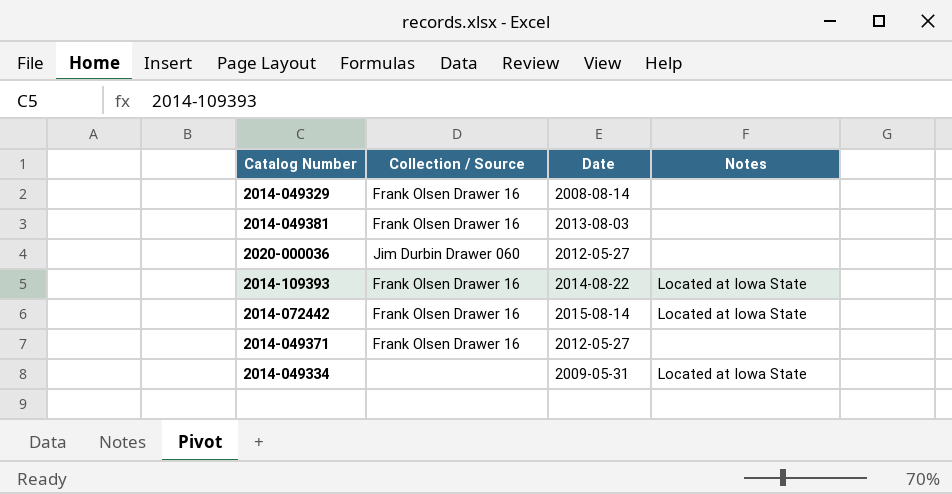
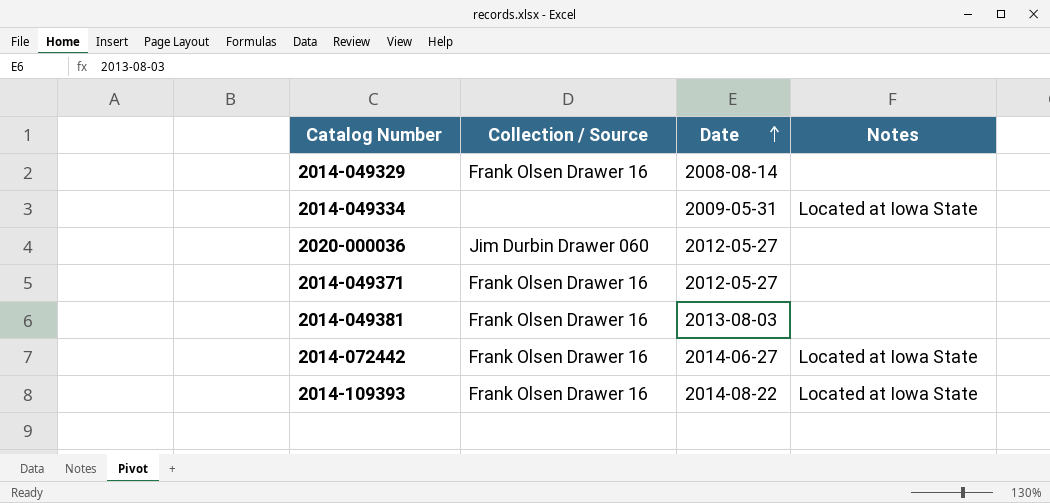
row order: none -> Date ascending
2014-072442 | Date: 2015-08-14 -> 2014-06-27

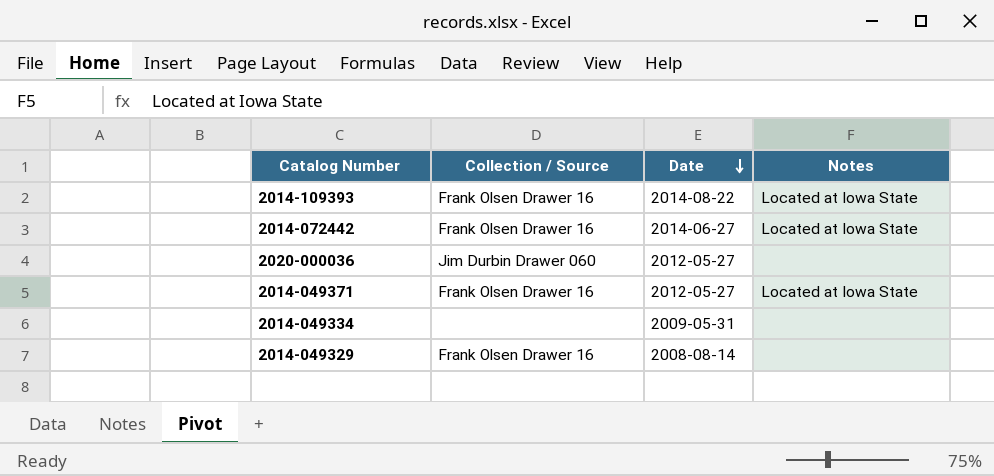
row order: Date ascending -> Date descending
row 2014-049381: Frank Olsen Drawer 16 | 2013-08-03 | none -> none
2014-049371 | Notes: none -> Located at Iowa State
2014-049334 | Notes: Located at Iowa State -> none

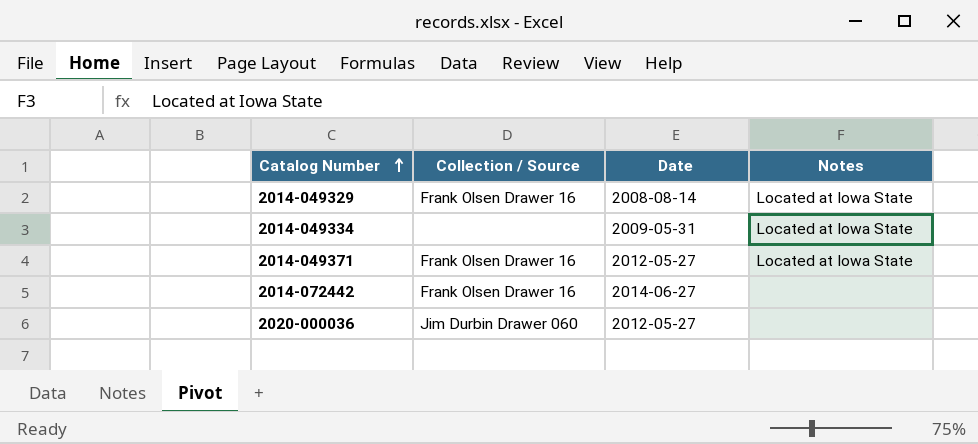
row order: Date descending -> Catalog Number ascending
row 2014-109393: Frank Olsen Drawer 16 | 2014-08-22 | Located at Iowa State -> none
2014-049329 | Notes: none -> Located at Iowa State
2014-049334 | Notes: none -> Located at Iowa State
2014-072442 | Notes: Located at Iowa State -> none

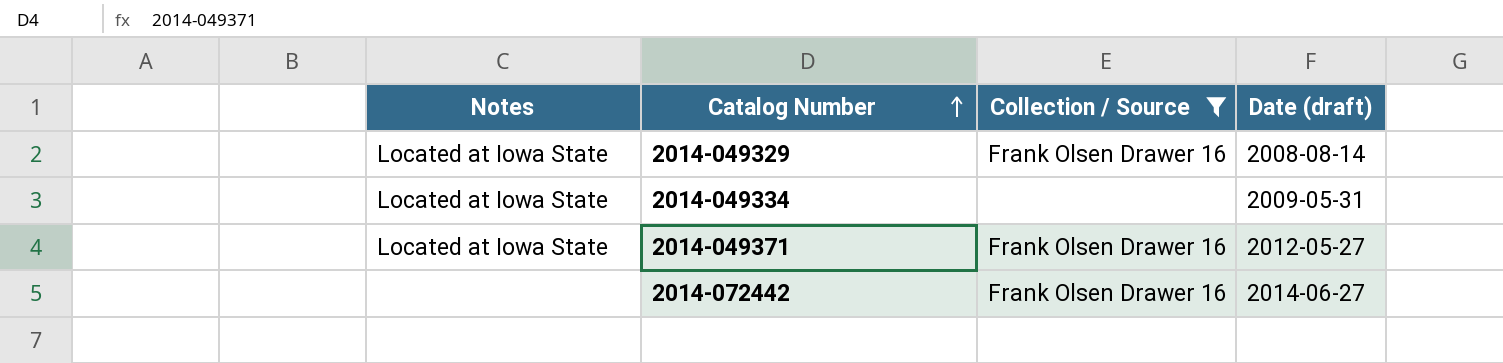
filter: none -> Collection / Source != Jim Durbin Drawer 060
column Notes | position: 4 -> 1
column name: Date -> Date (draft)

